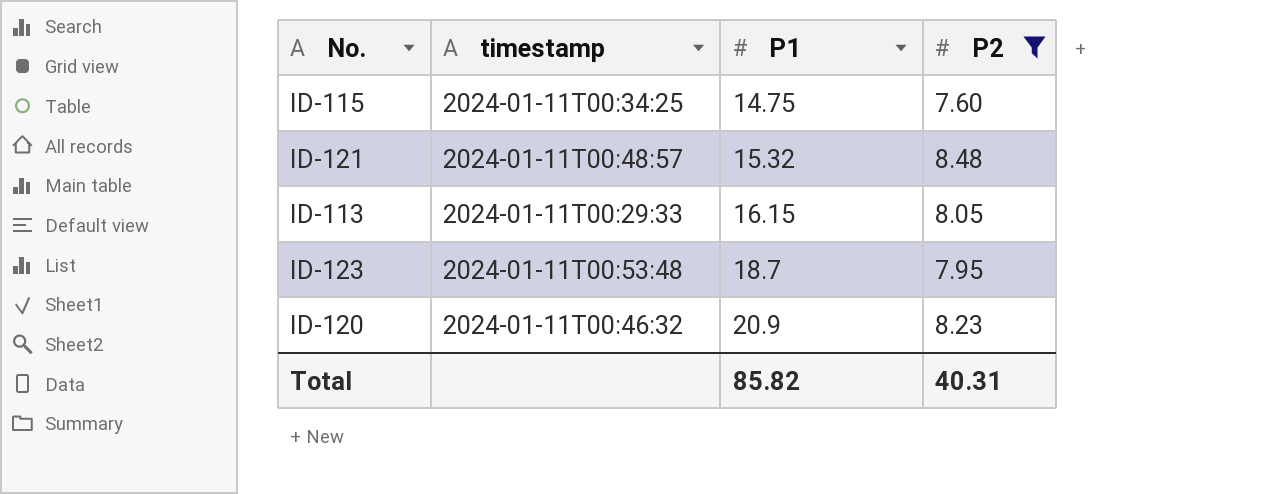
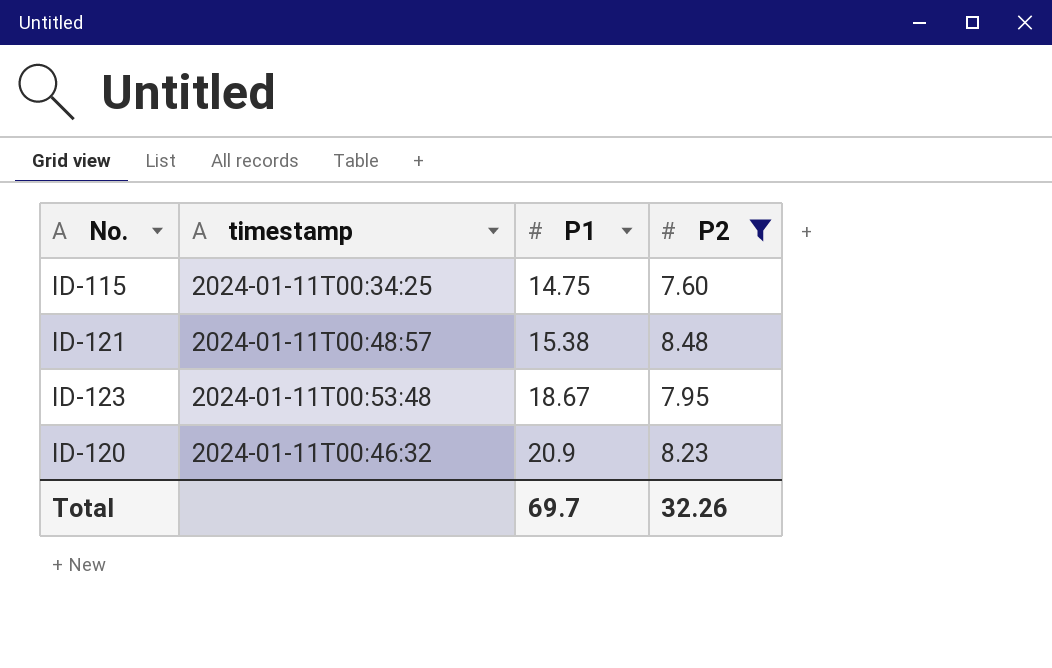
row ID-113: 2024-01-11T00:29:33 | 16.15 | 8.05 -> none
ID-121 | P1: 15.32 -> 15.38
ID-123 | P1: 18.7 -> 18.67
Total | P1: 85.82 -> 69.7
Total | P2: 40.31 -> 32.26

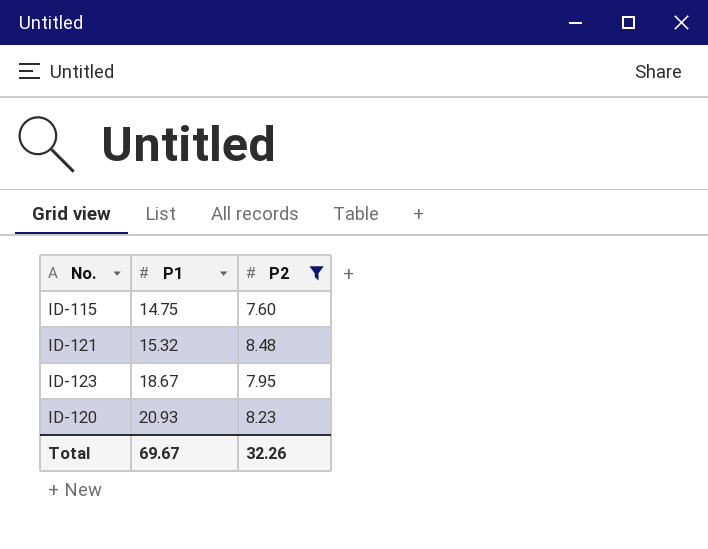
column timestamp | position: 2 -> none
ID-121 | P1: 15.38 -> 15.32
ID-120 | P1: 20.9 -> 20.93
Total | P1: 69.7 -> 69.67

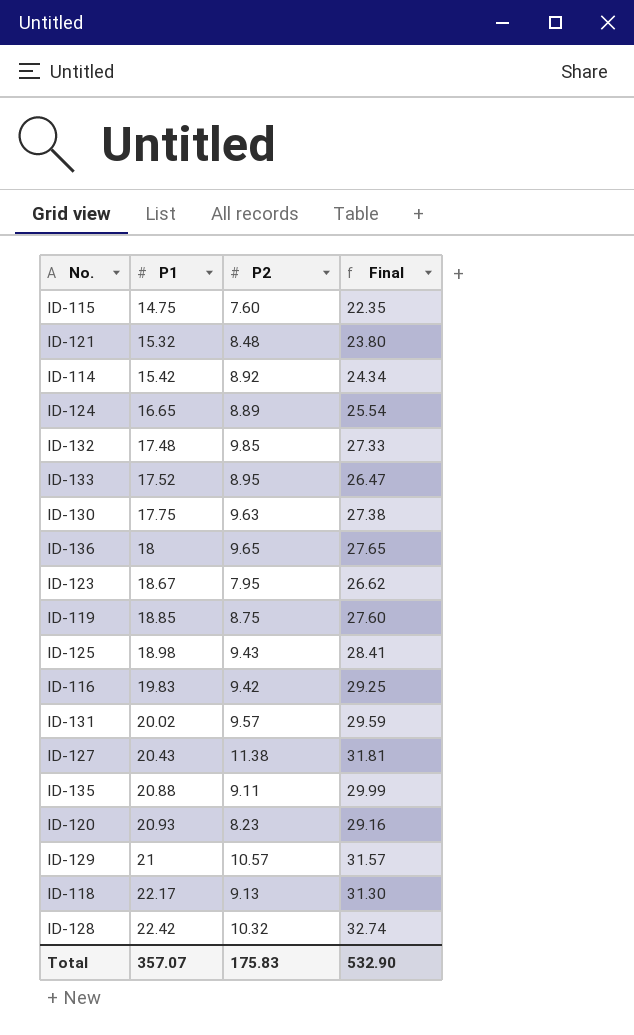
filter: P2 <= 8.48 -> none
column Final | formula: none -> [P1] + [P2]
Total | P1: 69.67 -> 357.07
Total | P2: 32.26 -> 175.83

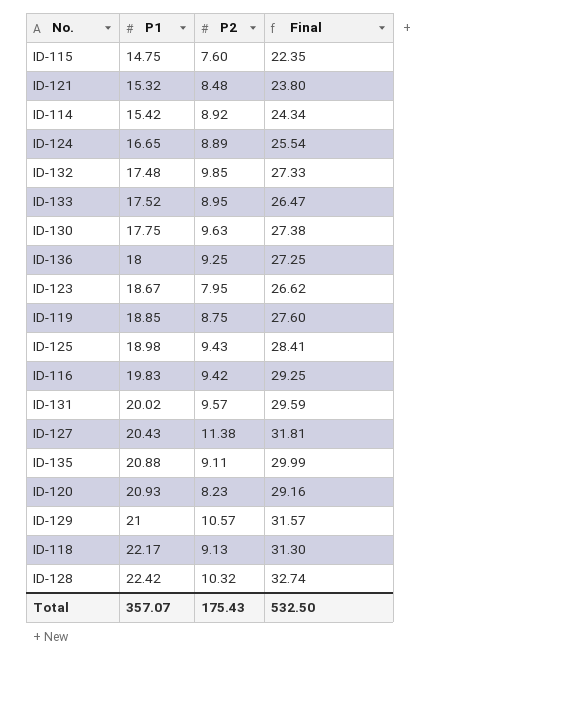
ID-136 | P2: 9.65 -> 9.25
ID-136 | Final: 27.65 -> 27.25
Total | P2: 175.83 -> 175.43
Total | Final: 532.90 -> 532.50

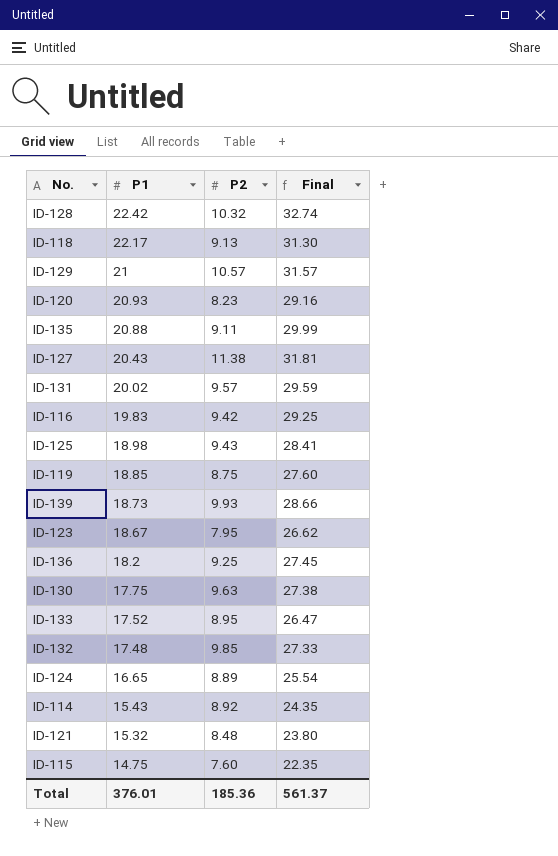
row order: P1 ascending -> P1 descending
row ID-139: none -> 18.73 | 9.93 | 28.66
ID-136 | P1: 18 -> 18.2
ID-136 | Final: 27.25 -> 27.45
ID-114 | P1: 15.42 -> 15.43
ID-114 | Final: 24.34 -> 24.35
Total | P1: 357.07 -> 376.01
Total | P2: 175.43 -> 185.36
Total | Final: 532.50 -> 561.37

